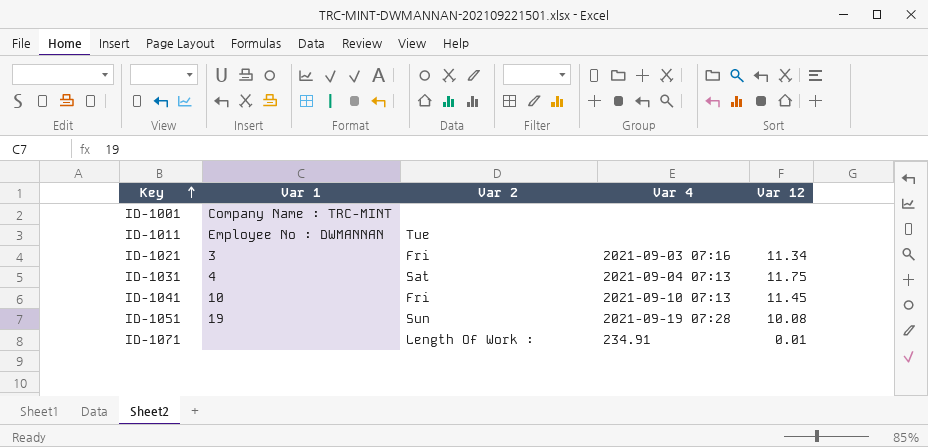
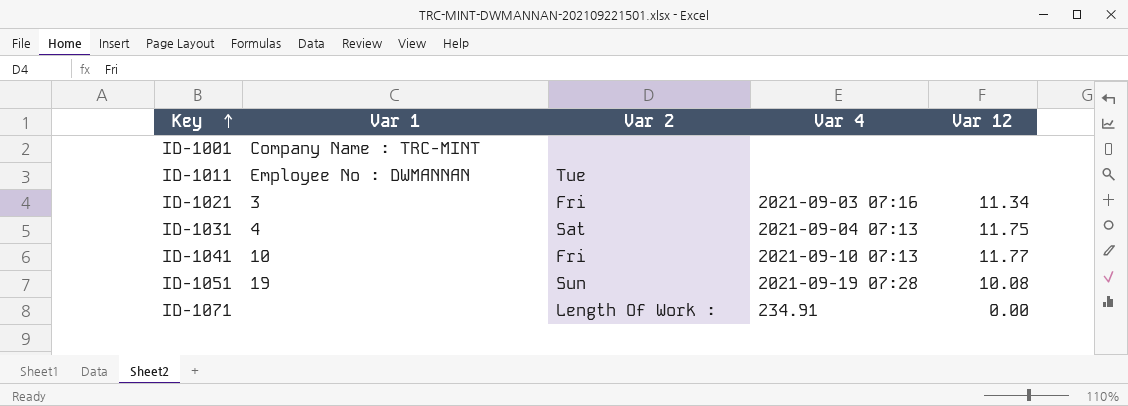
ID-1041 | Var 12: 11.45 -> 11.77
ID-1071 | Var 12: 0.01 -> 0.00

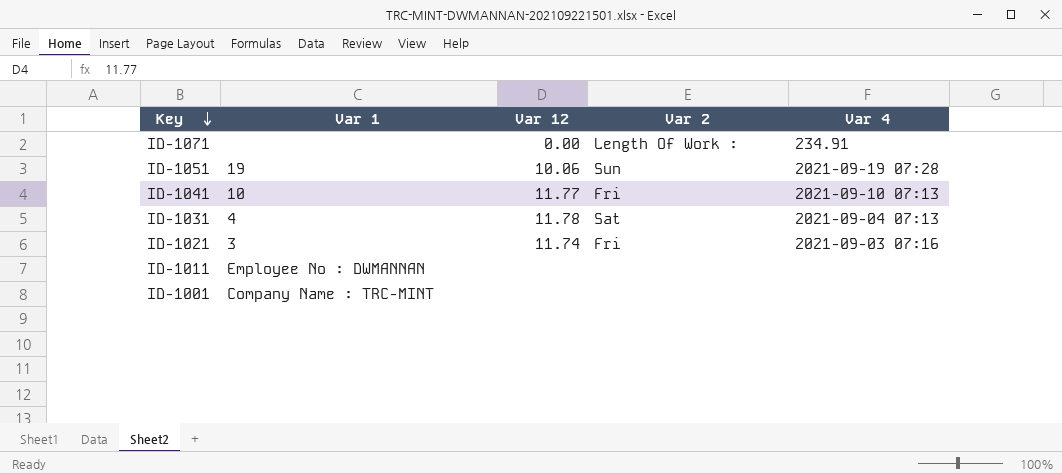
row order: Key ascending -> Key descending
column Var 12 | position: 5 -> 3
ID-1051 | Var 12: 10.08 -> 10.06
ID-1031 | Var 12: 11.75 -> 11.78
ID-1021 | Var 12: 11.34 -> 11.74
ID-1011 | Var 2: Tue -> none

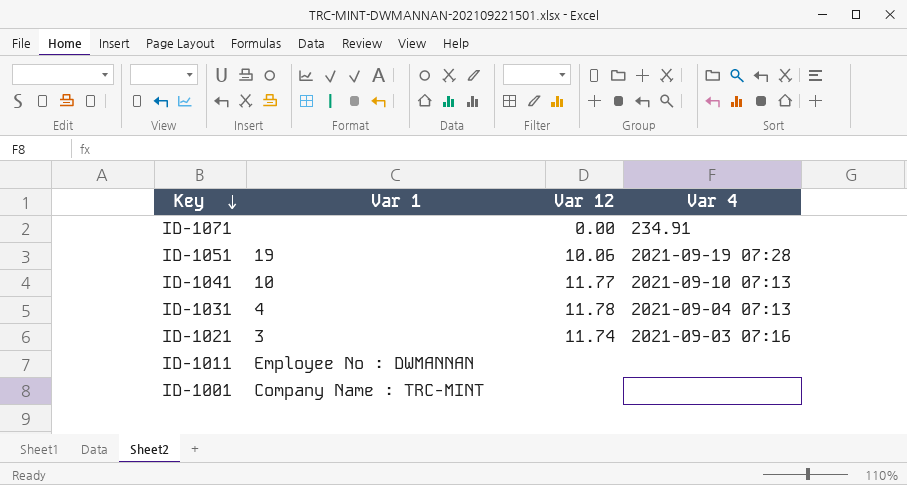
column Var 2 | position: 4 -> none

